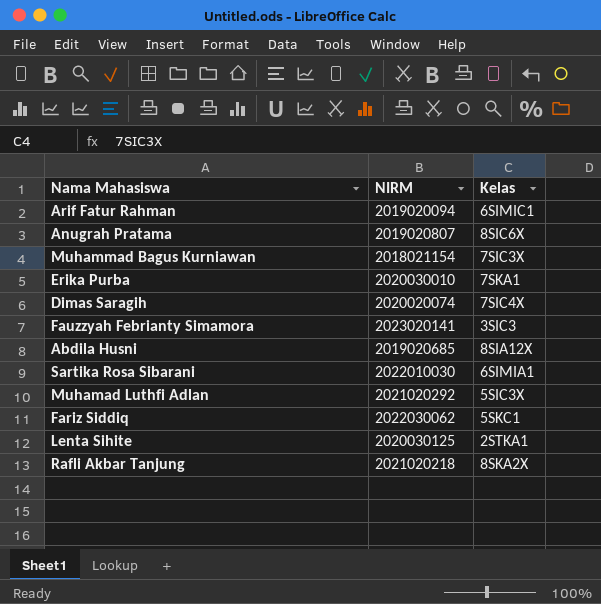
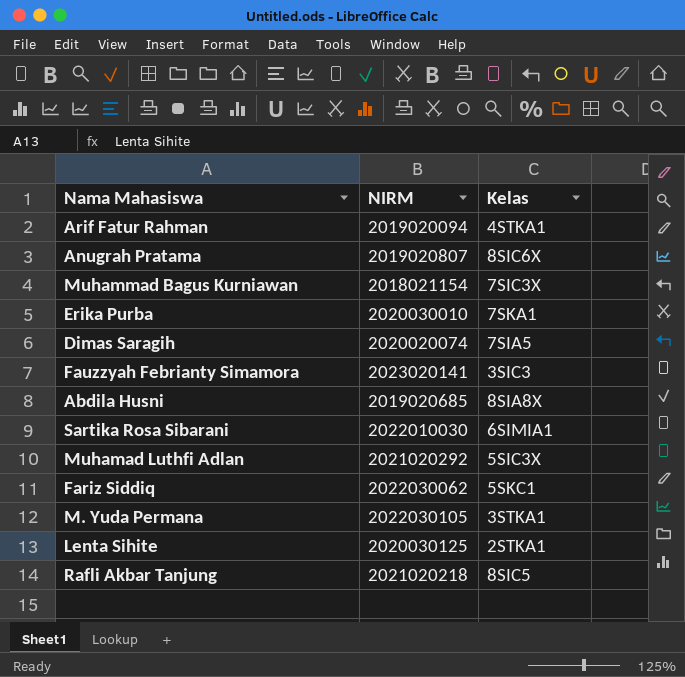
Arif Fatur Rahman | Kelas: 6SIMIC1 -> 4STKA1
Dimas Saragih | Kelas: 7SIC4X -> 7SIA5
Abdila Husni | Kelas: 8SIA12X -> 8SIA8X
row M. Yuda Permana: none -> 2022030105 | 3STKA1
Rafli Akbar Tanjung | Kelas: 8SKA2X -> 8SIC5

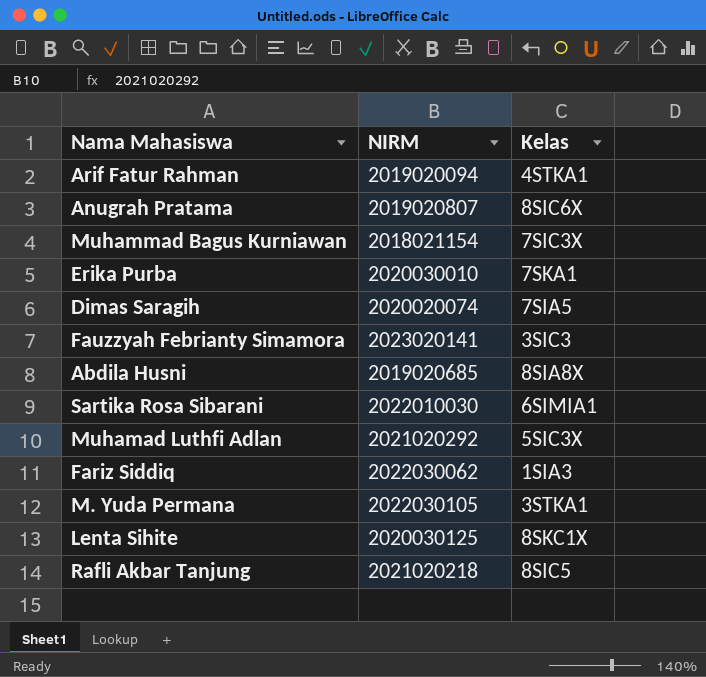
Fariz Siddiq | Kelas: 5SKC1 -> 1SIA3
Lenta Sihite | Kelas: 2STKA1 -> 8SKC1X

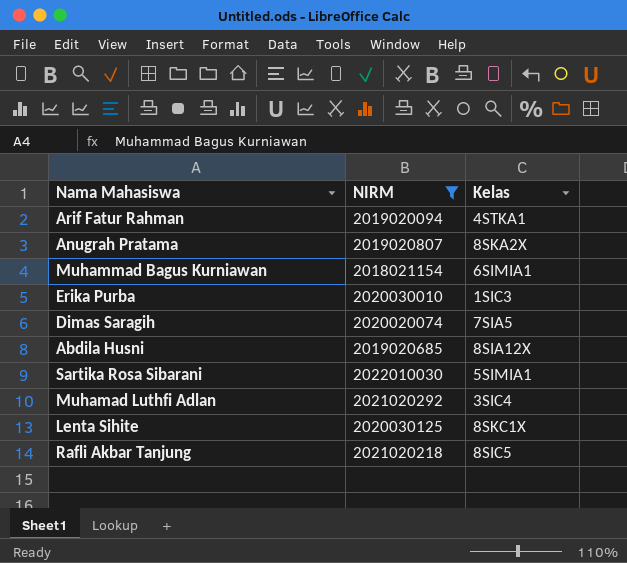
filter: none -> NIRM <= 2022010030
Anugrah Pratama | Kelas: 8SIC6X -> 8SKA2X
Muhammad Bagus Kurniawan | Kelas: 7SIC3X -> 6SIMIA1
Erika Purba | Kelas: 7SKA1 -> 1SIC3
Abdila Husni | Kelas: 8SIA8X -> 8SIA12X
Sartika Rosa Sibarani | Kelas: 6SIMIA1 -> 5SIMIA1
Muhamad Luthfi Adlan | Kelas: 5SIC3X -> 3SIC4

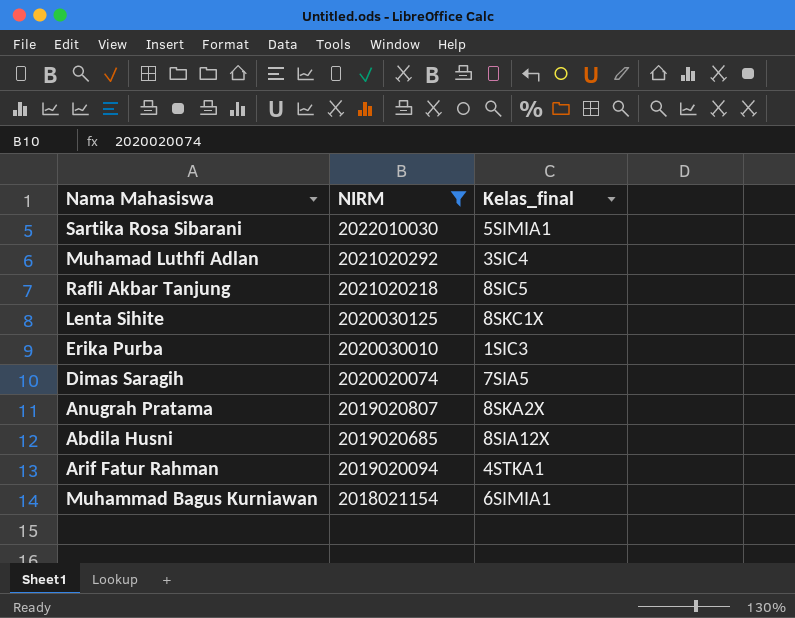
row order: none -> NIRM descending
column name: Kelas -> Kelas_final

